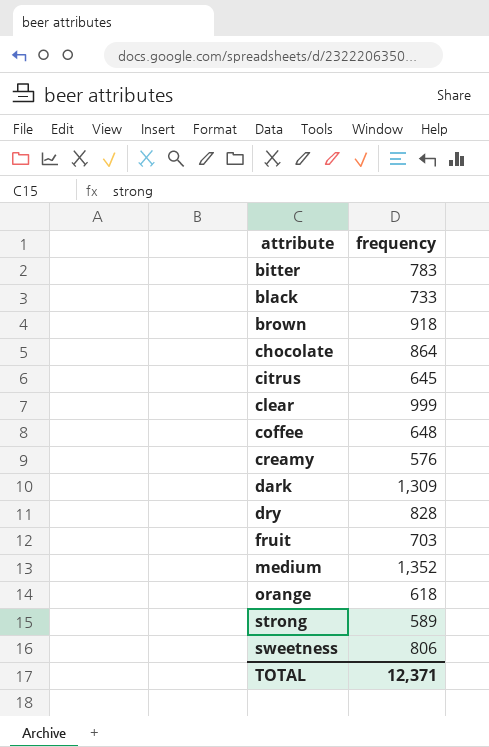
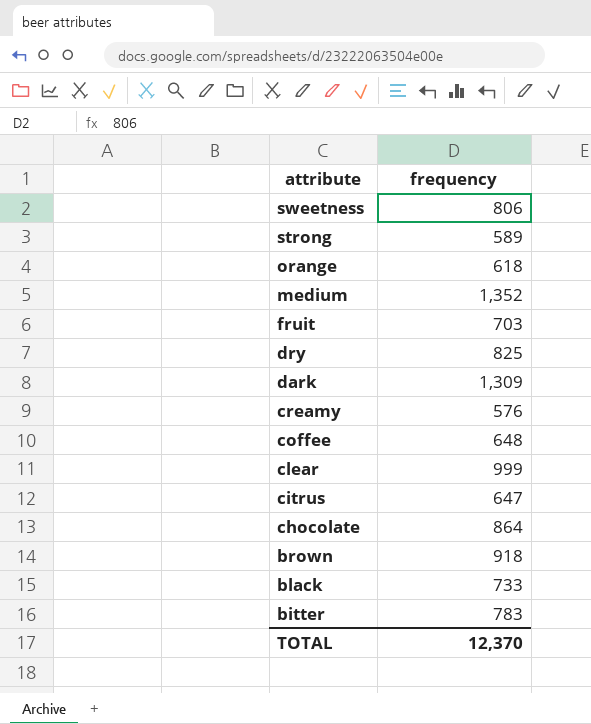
row order: attribute ascending -> attribute descending
dry | frequency: 828 -> 825
citrus | frequency: 645 -> 647
TOTAL | frequency: 12,371 -> 12,370

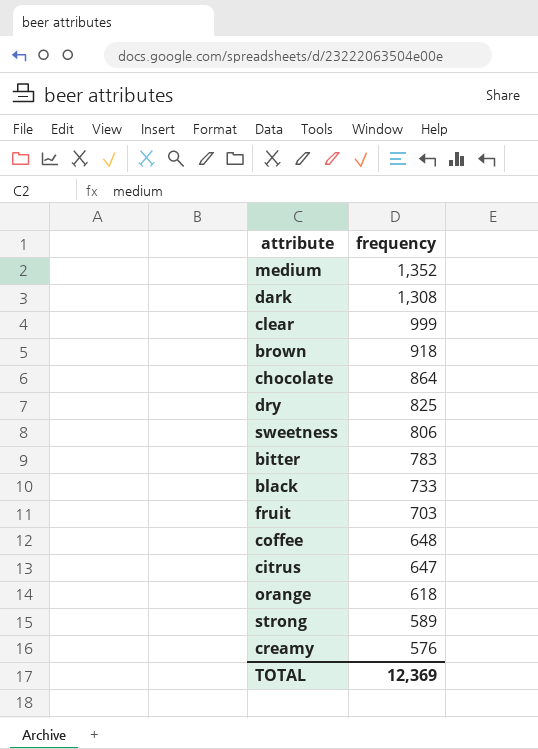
row order: attribute descending -> frequency descending
dark | frequency: 1,309 -> 1,308
TOTAL | frequency: 12,370 -> 12,369

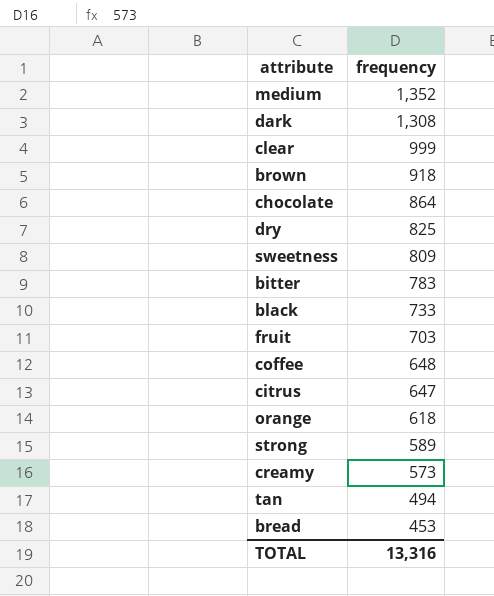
sweetness | frequency: 806 -> 809
creamy | frequency: 576 -> 573
row tan: none -> 494
row bread: none -> 453
TOTAL | frequency: 12,369 -> 13,316

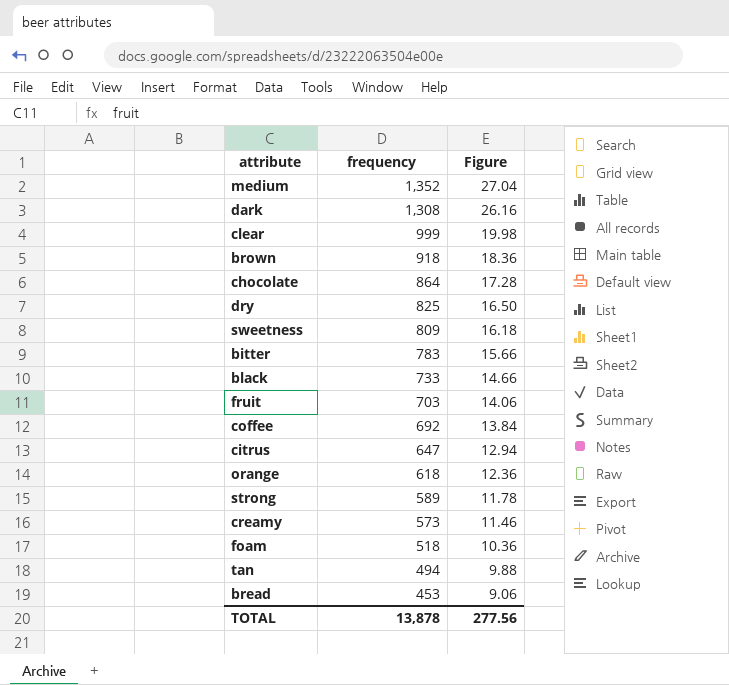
column Figure | formula: none -> [frequency] * 0.02
coffee | frequency: 648 -> 692
row foam: none -> 518 | 10.36
TOTAL | frequency: 13,316 -> 13,878

